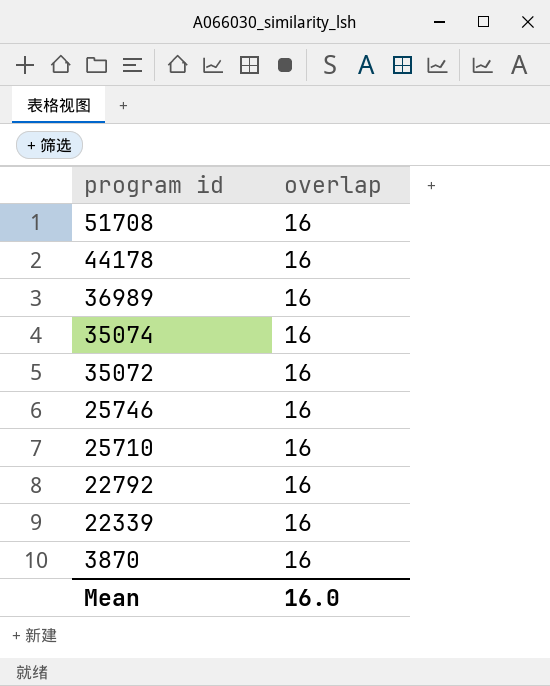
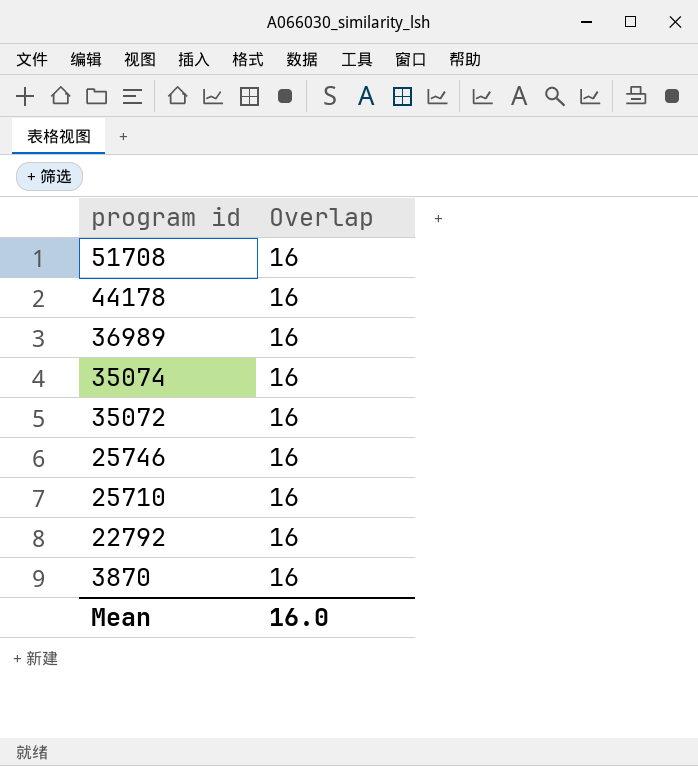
column name: overlap -> Overlap
row 22339: 16 -> none

